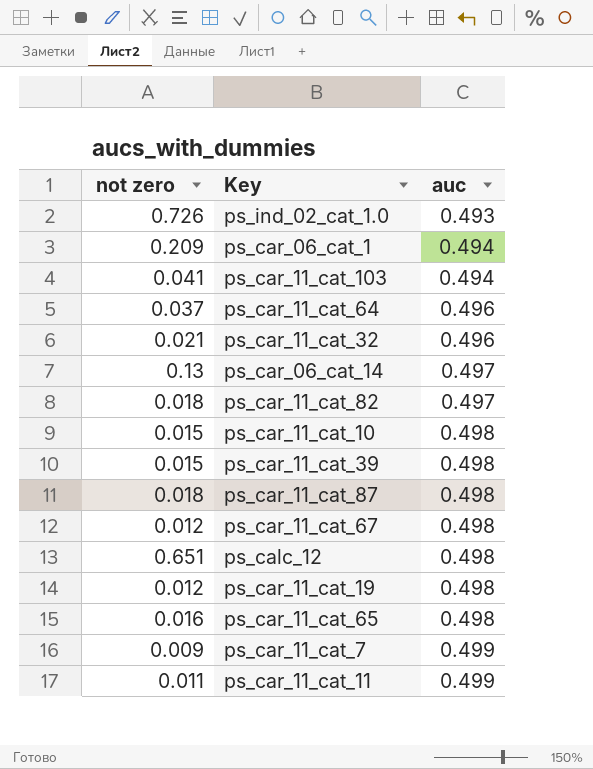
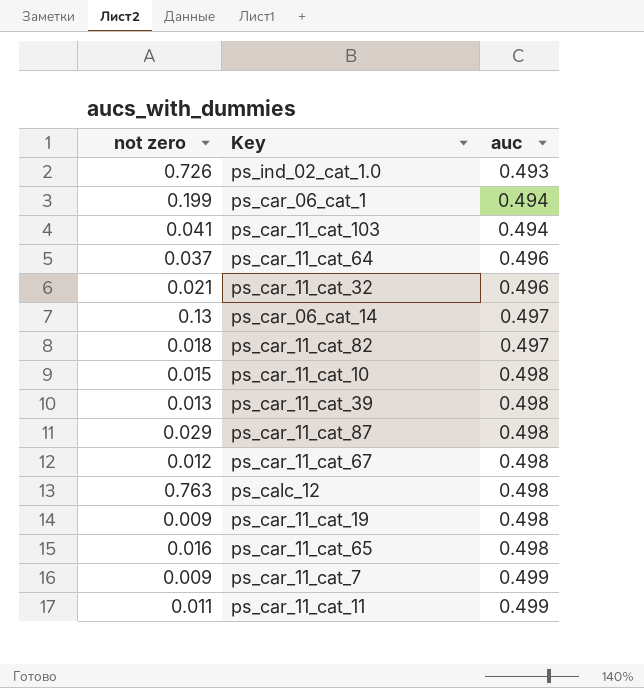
ps_car_06_cat_1 | not zero: 0.209 -> 0.199
ps_car_11_cat_39 | not zero: 0.015 -> 0.013
ps_car_11_cat_87 | not zero: 0.018 -> 0.029
ps_calc_12 | not zero: 0.651 -> 0.763
ps_car_11_cat_19 | not zero: 0.012 -> 0.009

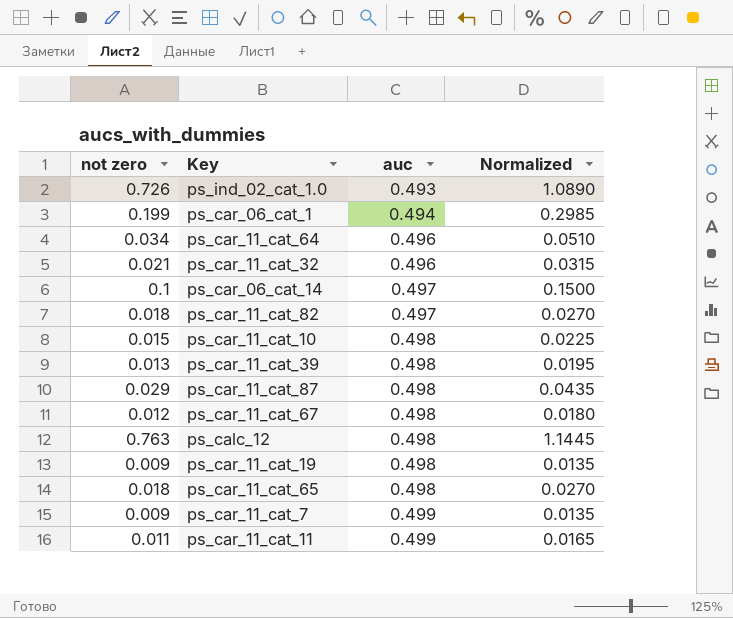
column Normalized | formula: none -> [not zero] * 1.5
row ps_car_11_cat_103: 0.041 | 0.494 -> none
ps_car_11_cat_64 | not zero: 0.037 -> 0.034
ps_car_06_cat_14 | not zero: 0.13 -> 0.1
ps_car_11_cat_65 | not zero: 0.016 -> 0.018

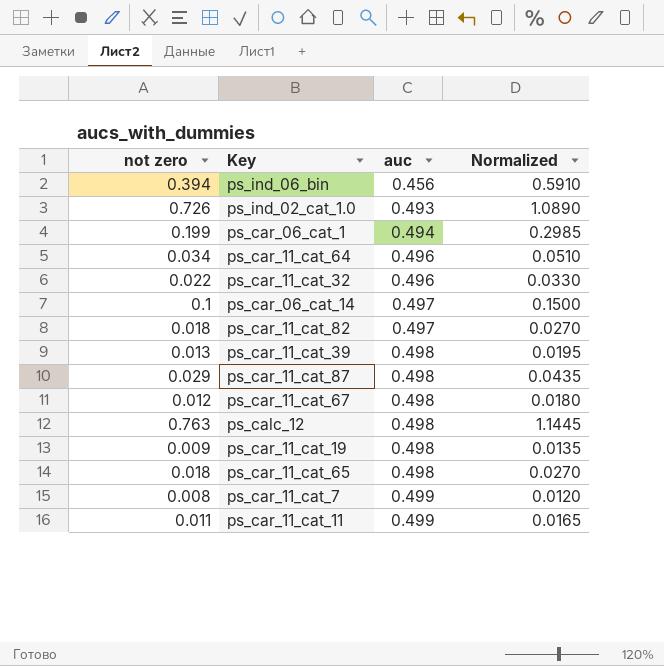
row ps_car_11_cat_10: 0.015 | 0.498 | 0.0225 -> none
row ps_ind_06_bin: none -> 0.394 | 0.456 | 0.5910
ps_car_11_cat_32 | not zero: 0.021 -> 0.022
ps_car_11_cat_32 | Normalized: 0.0315 -> 0.0330
ps_car_11_cat_7 | not zero: 0.009 -> 0.008
ps_car_11_cat_7 | Normalized: 0.0135 -> 0.0120

